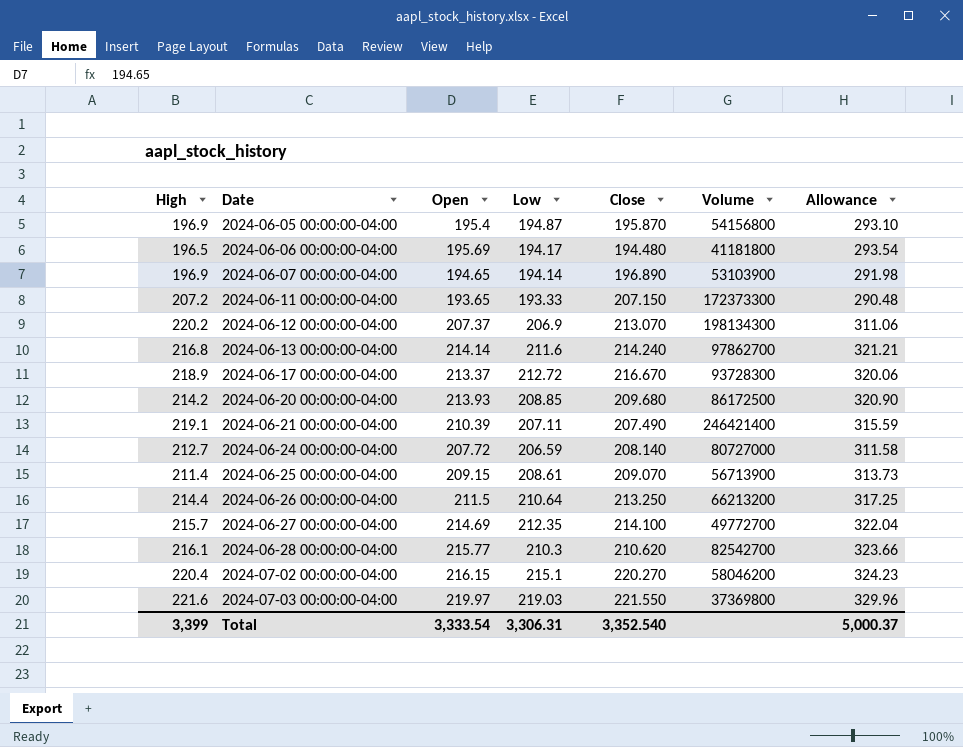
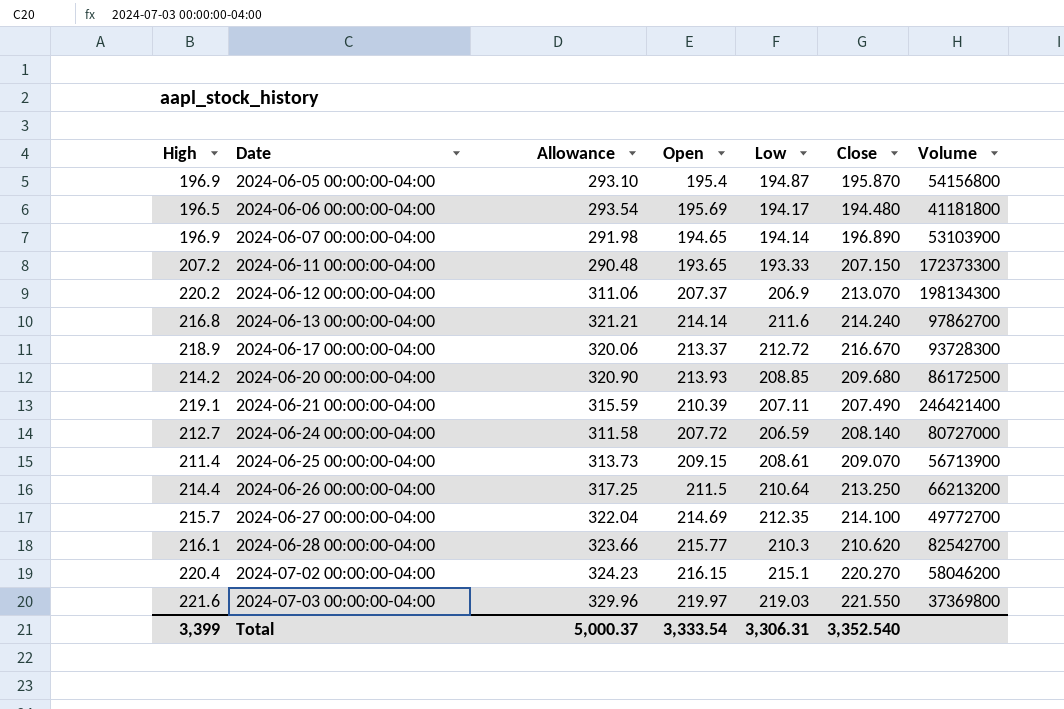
column Allowance | position: 7 -> 3

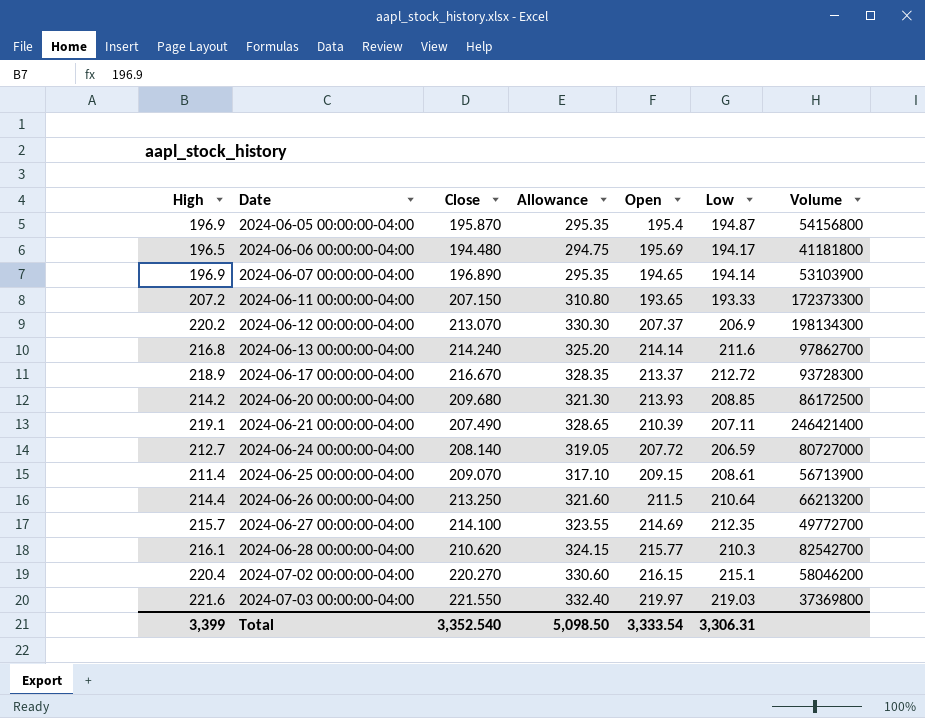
column Close | position: 6 -> 3
column Allowance | formula: [Open] * 1.5 -> [High] * 1.5
Total | Allowance: 5,000.37 -> 5,098.50

